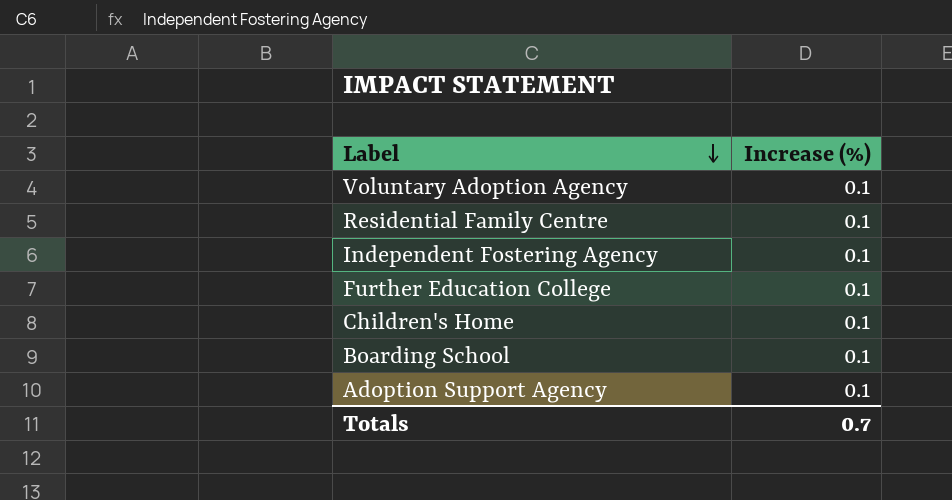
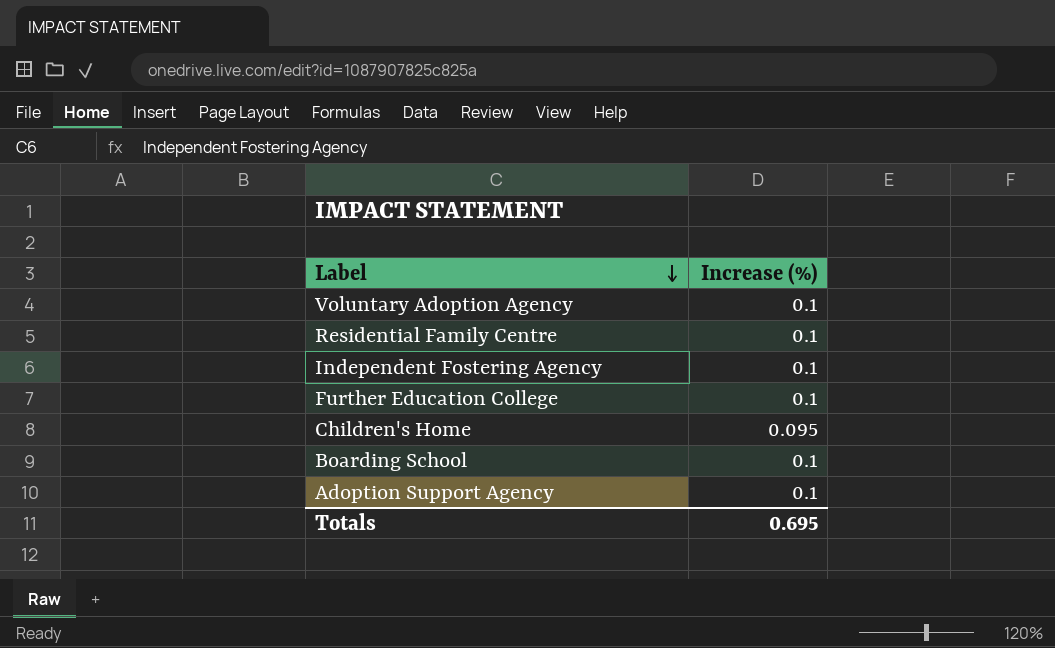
Children's Home | Increase (%): 0.1 -> 0.095
Totals | Increase (%): 0.7 -> 0.695

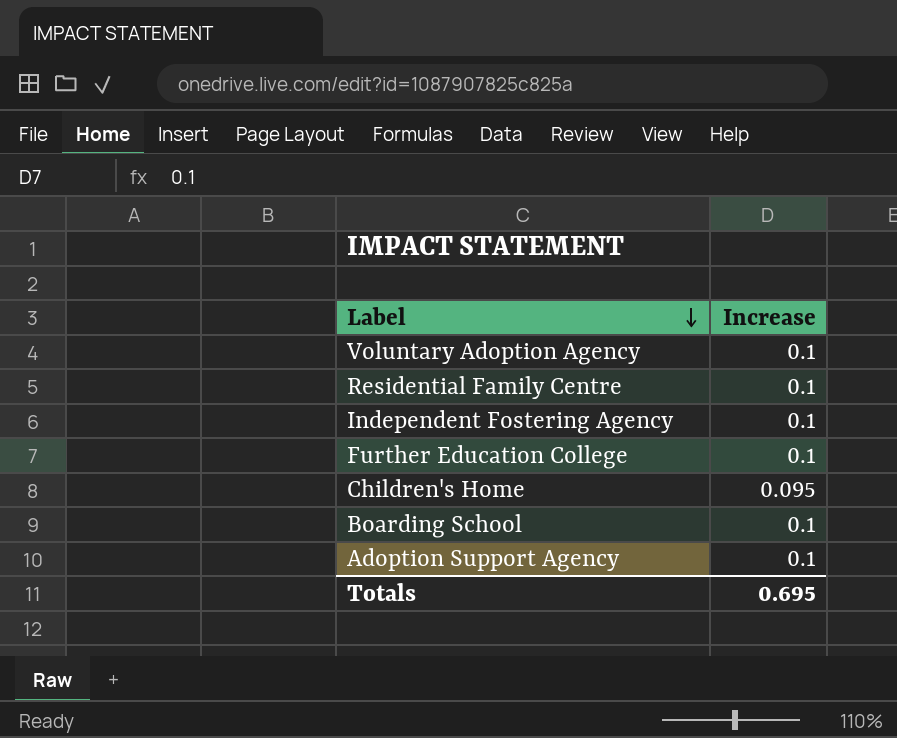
column name: Increase (%) -> Increase

